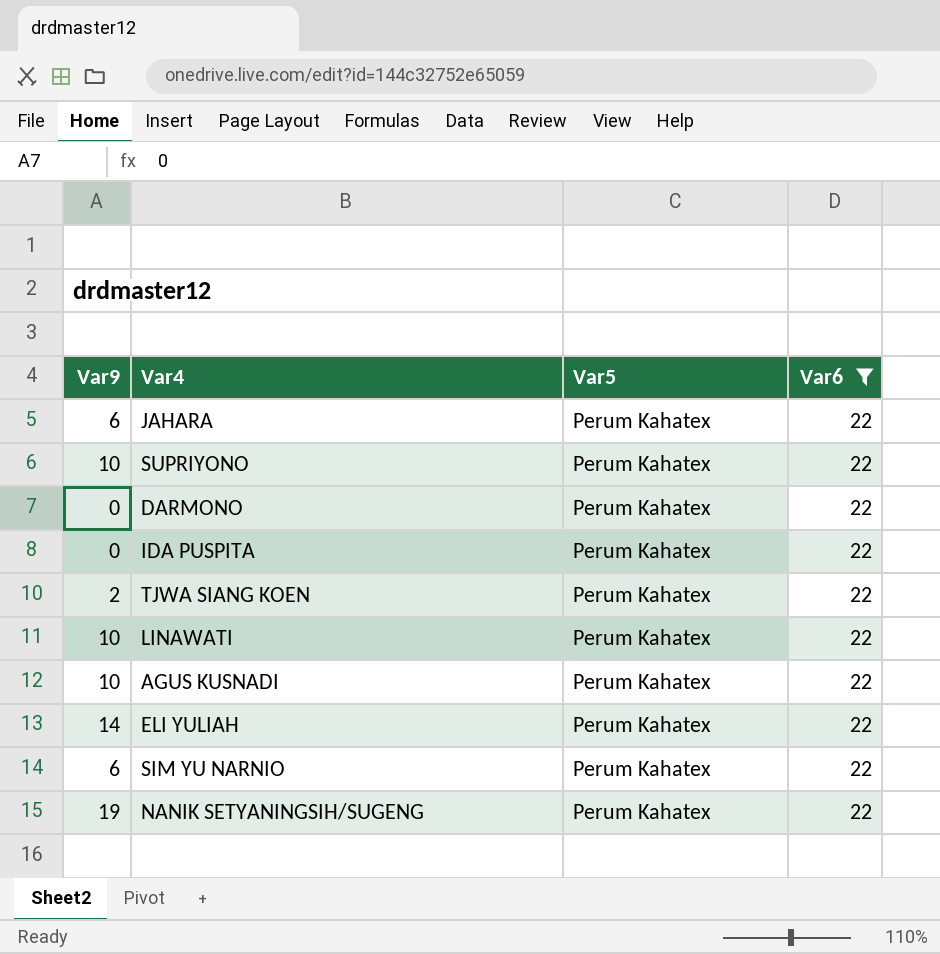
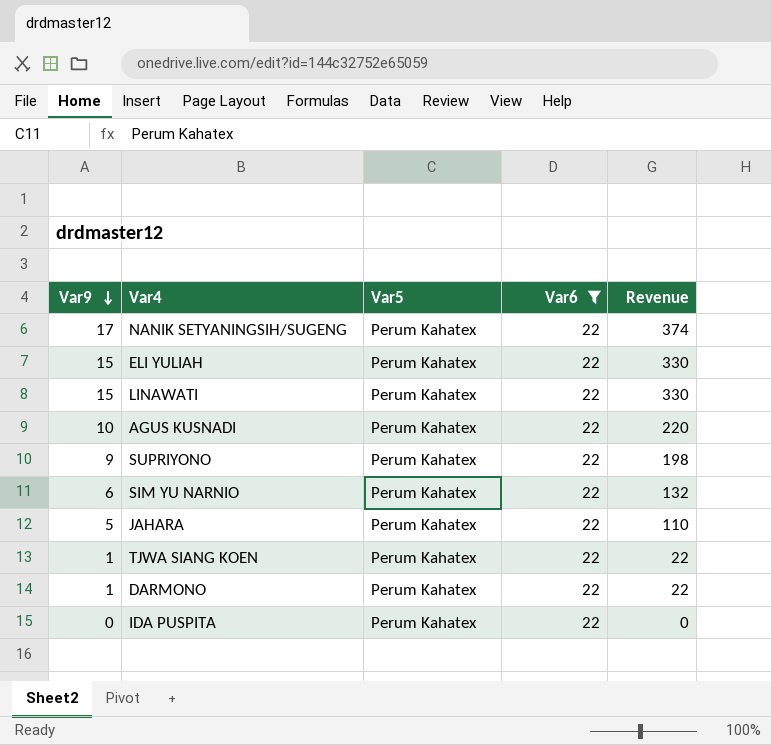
row order: none -> Var9 descending
column Revenue | formula: none -> [Var9] * [Var6]
NANIK SETYANINGSIH/SUGENG | Var9: 19 -> 17
ELI YULIAH | Var9: 14 -> 15
LINAWATI | Var9: 10 -> 15
SUPRIYONO | Var9: 10 -> 9
JAHARA | Var9: 6 -> 5
TJWA SIANG KOEN | Var9: 2 -> 1
DARMONO | Var9: 0 -> 1

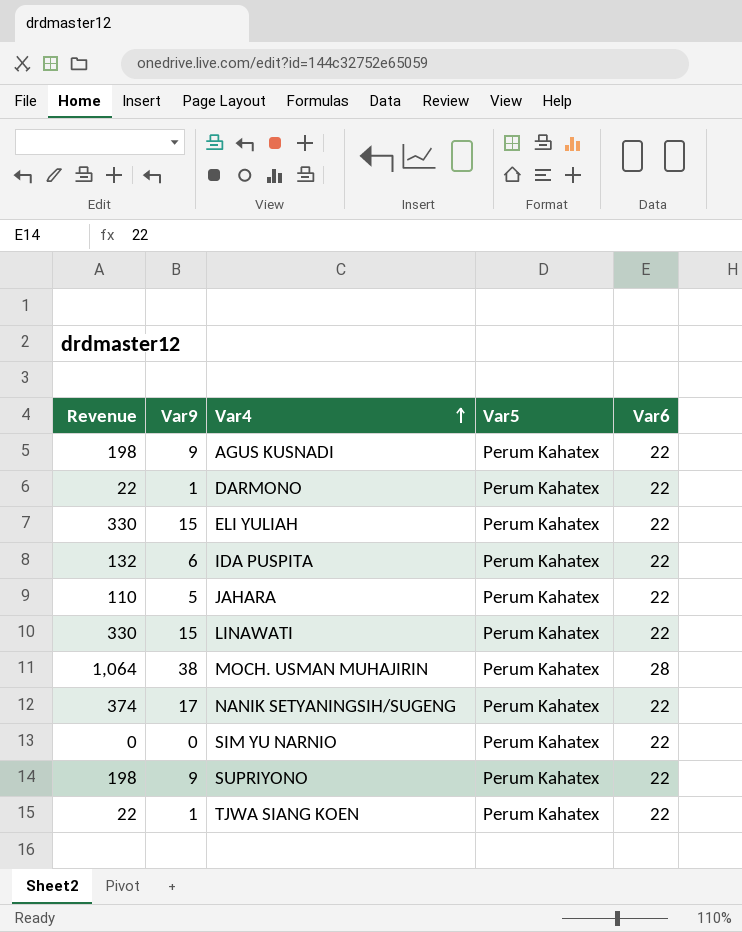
filter: Var6 = 22 -> none
row order: Var9 descending -> Var4 ascending
column Revenue | position: 5 -> 1
AGUS KUSNADI | Revenue: 220 -> 198
AGUS KUSNADI | Var9: 10 -> 9
IDA PUSPITA | Revenue: 0 -> 132
IDA PUSPITA | Var9: 0 -> 6
SIM YU NARNIO | Revenue: 132 -> 0
SIM YU NARNIO | Var9: 6 -> 0

